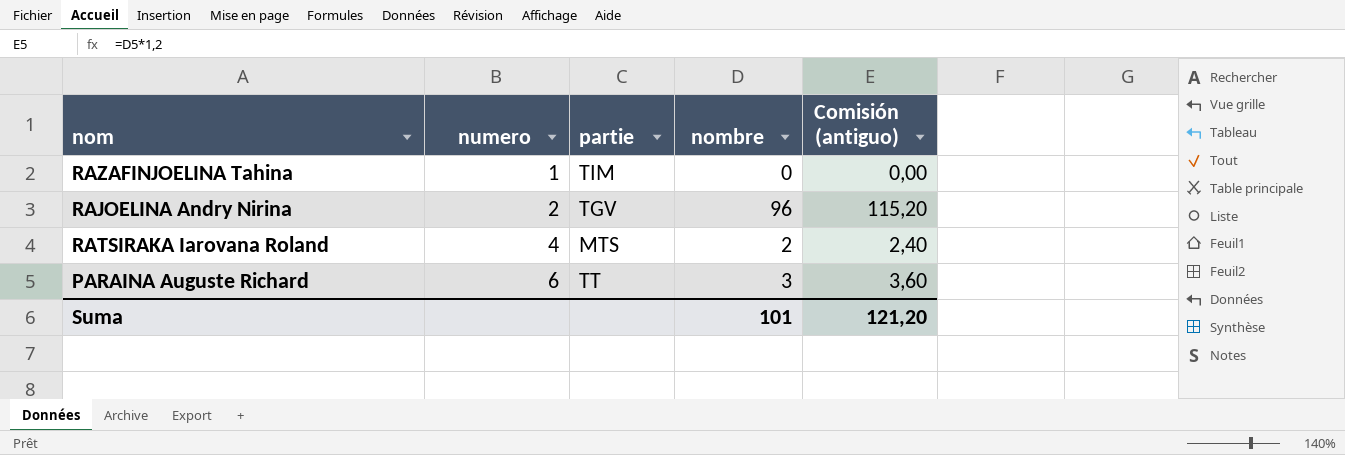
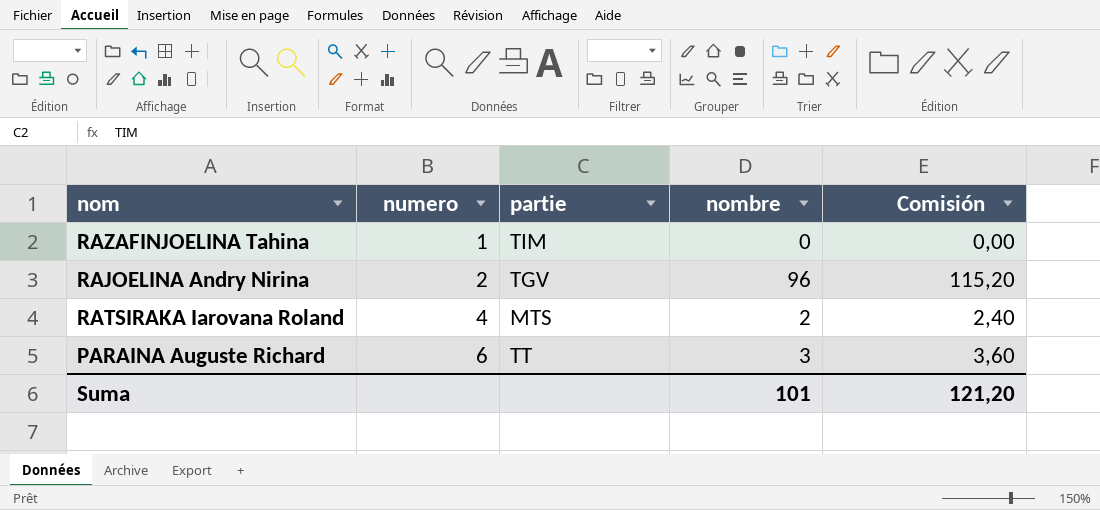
column name: Comisión (antiguo) -> Comisión

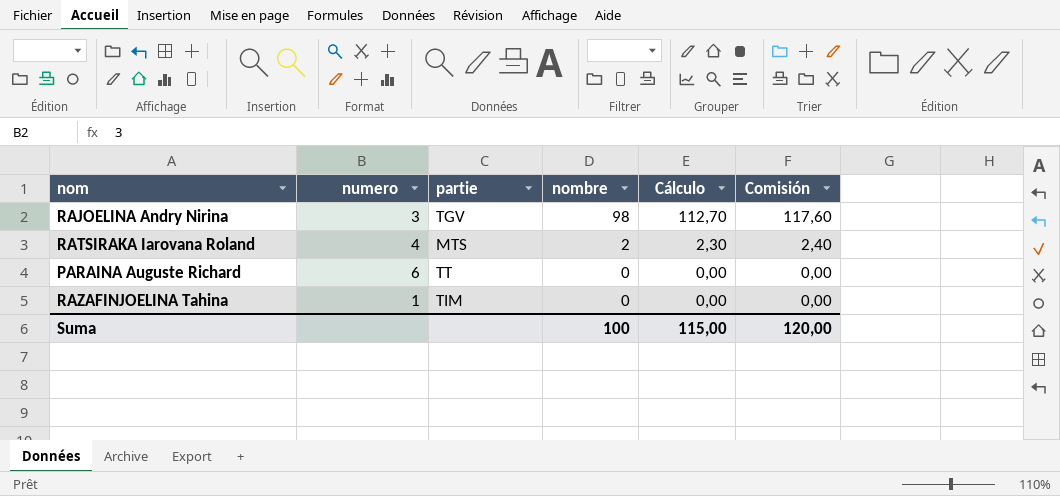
row order: numero ascending -> nombre descending
column Cálculo | formula: none -> [nombre] * 1,15
RAJOELINA Andry Nirina | numero: 2 -> 3
RAJOELINA Andry Nirina | nombre: 96 -> 98
RAJOELINA Andry Nirina | Comisión: 115,20 -> 117,60
PARAINA Auguste Richard | nombre: 3 -> 0
PARAINA Auguste Richard | Comisión: 3,60 -> 0,00
Suma | nombre: 101 -> 100
Suma | Comisión: 121,20 -> 120,00

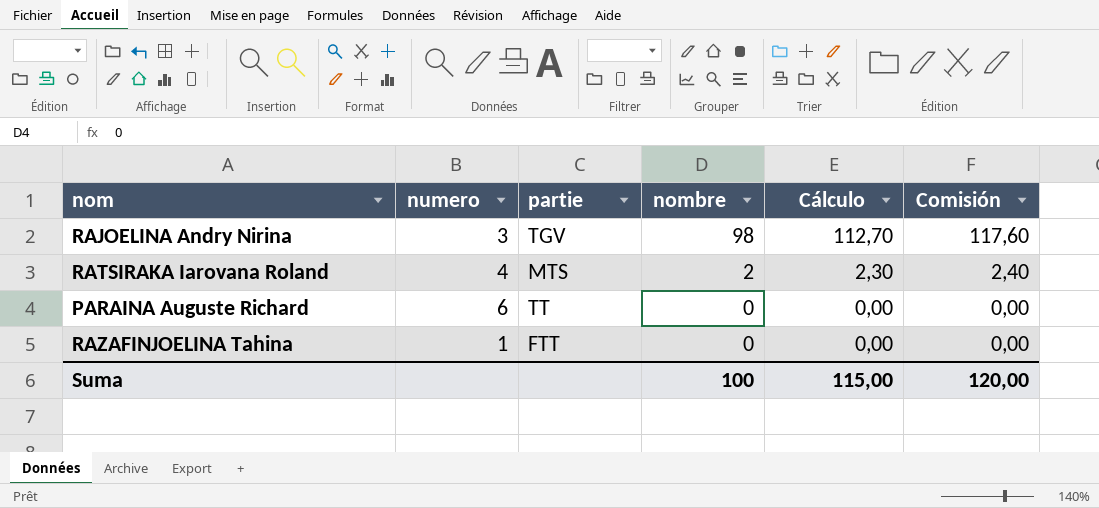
RAZAFINJOELINA Tahina | partie: TIM -> FTT

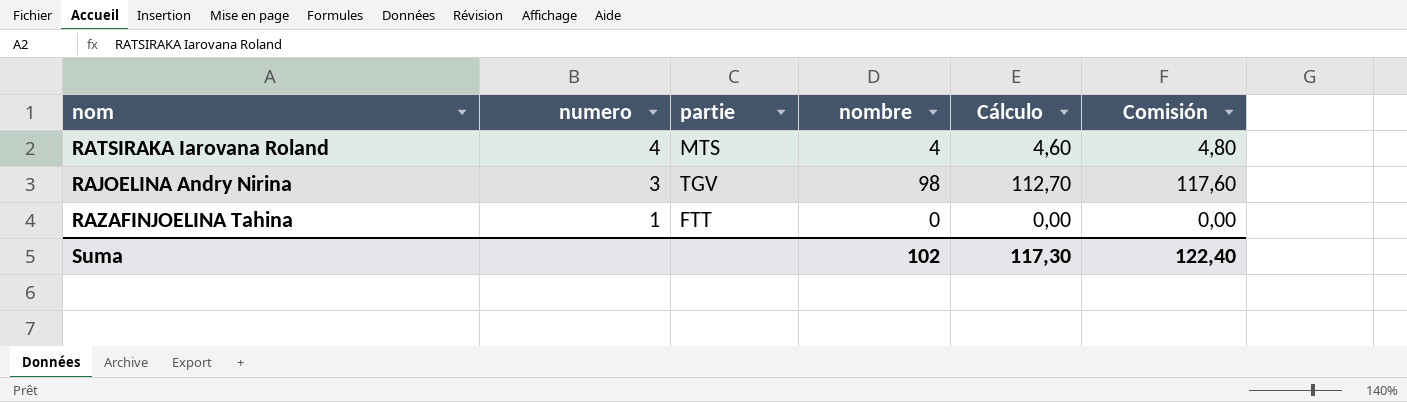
row order: nombre descending -> numero descending
row PARAINA Auguste Richard: 6 | TT | 0 | 0,00 | 0,00 -> none
RATSIRAKA Iarovana Roland | nombre: 2 -> 4
RATSIRAKA Iarovana Roland | Cálculo: 2,30 -> 4,60
RATSIRAKA Iarovana Roland | Comisión: 2,40 -> 4,80
Suma | nombre: 100 -> 102
Suma | Cálculo: 115,00 -> 117,30
Suma | Comisión: 120,00 -> 122,40

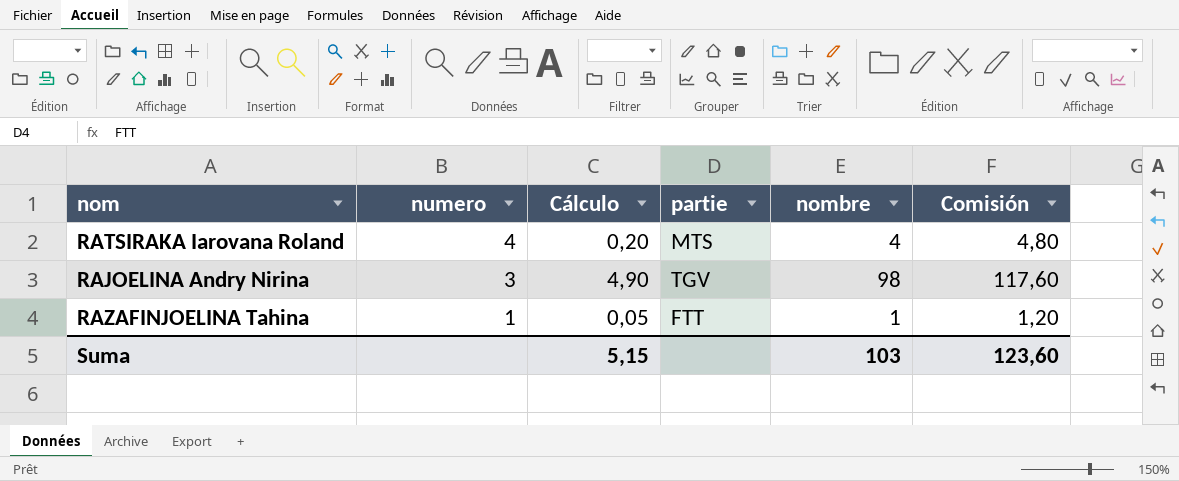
column Cálculo | formula: [nombre] * 1,15 -> [nombre] * 0,05
column Cálculo | position: 5 -> 3
RAZAFINJOELINA Tahina | nombre: 0 -> 1
RAZAFINJOELINA Tahina | Comisión: 0,00 -> 1,20
Suma | Cálculo: 117,30 -> 5,15
Suma | nombre: 102 -> 103
Suma | Comisión: 122,40 -> 123,60

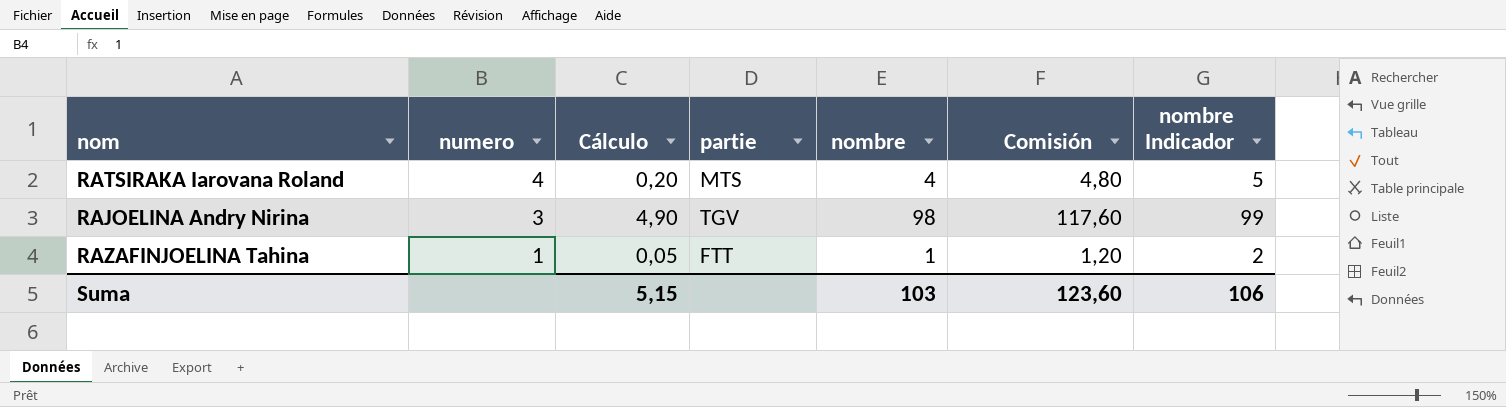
column nombre Indicador | formula: none -> [nombre] + 1

